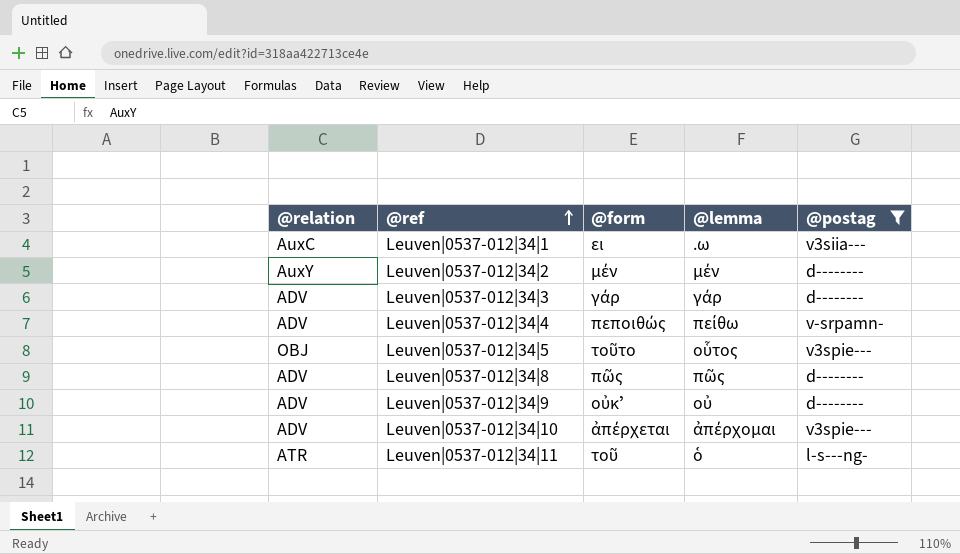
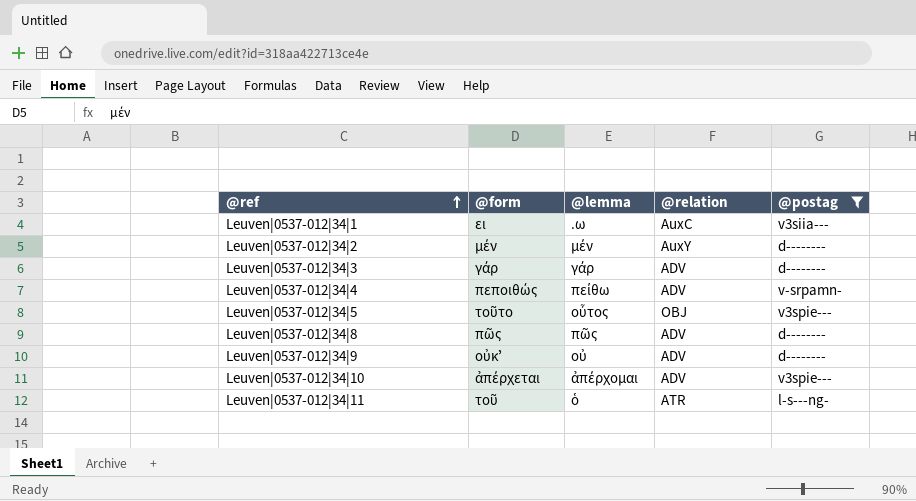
column @relation | position: 1 -> 4

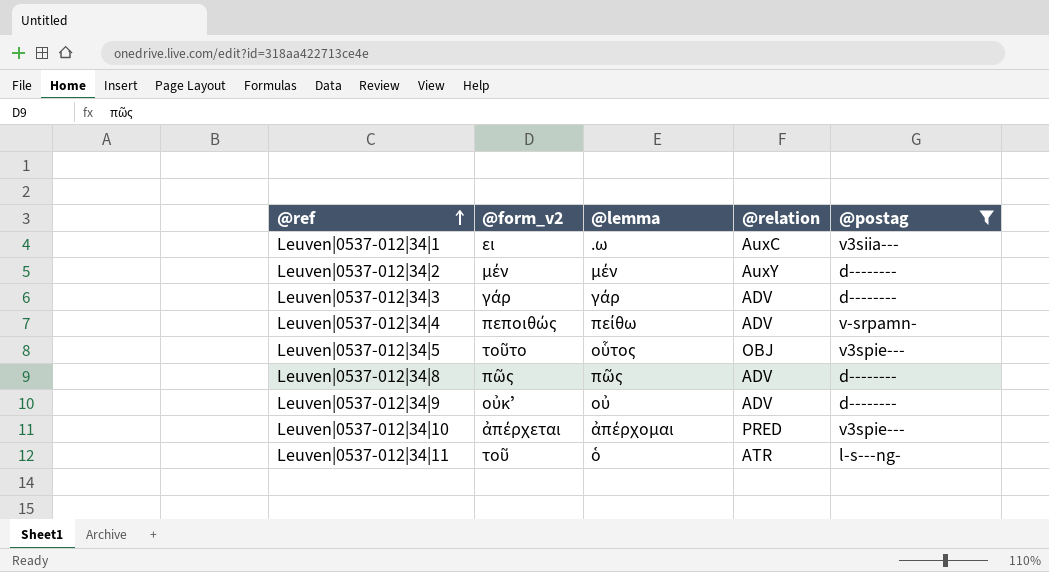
column name: @form -> @form_v2
Leuven|0537-012|34|10 | @relation: ADV -> PRED

